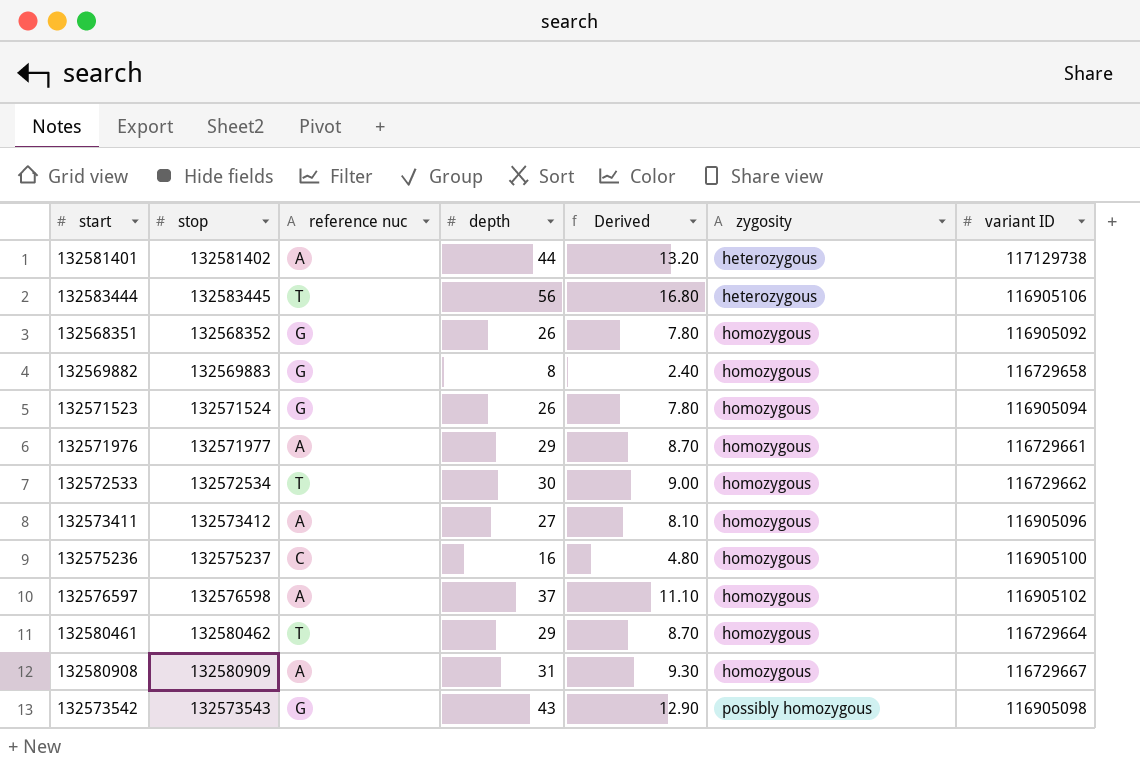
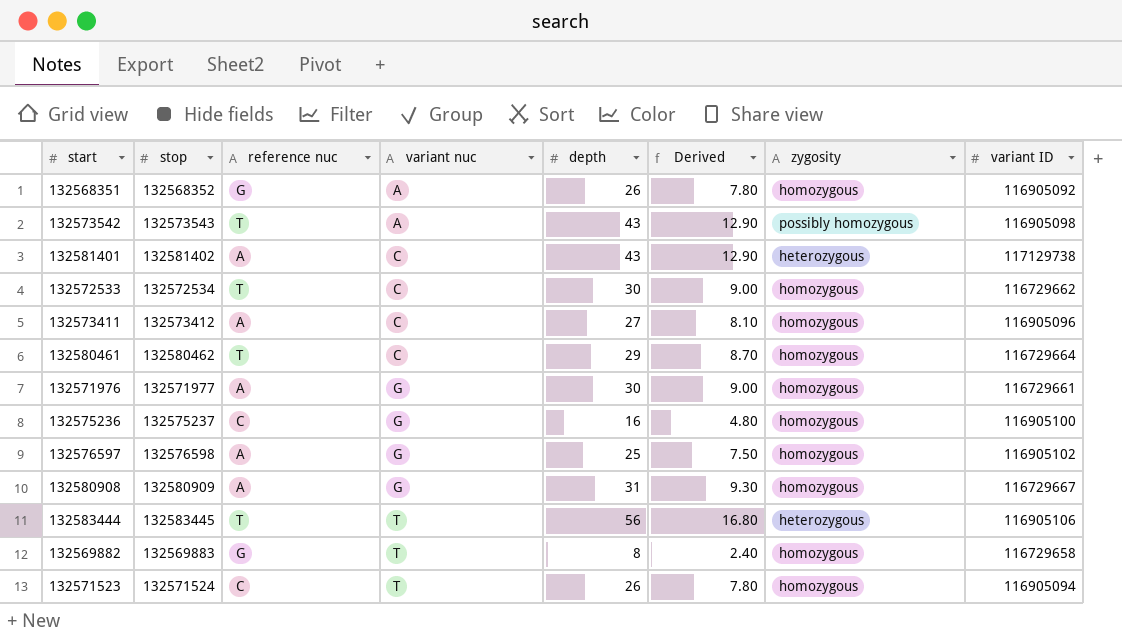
row order: zygosity ascending -> variant nuc ascending
column variant nuc | position: none -> 4
132573542 | reference nuc: G -> T
132581401 | depth: 44 -> 43
132581401 | Derived: 13.20 -> 12.90
132571976 | depth: 29 -> 30
132571976 | Derived: 8.70 -> 9.00
132576597 | depth: 37 -> 25
132576597 | Derived: 11.10 -> 7.50
132571523 | reference nuc: G -> C

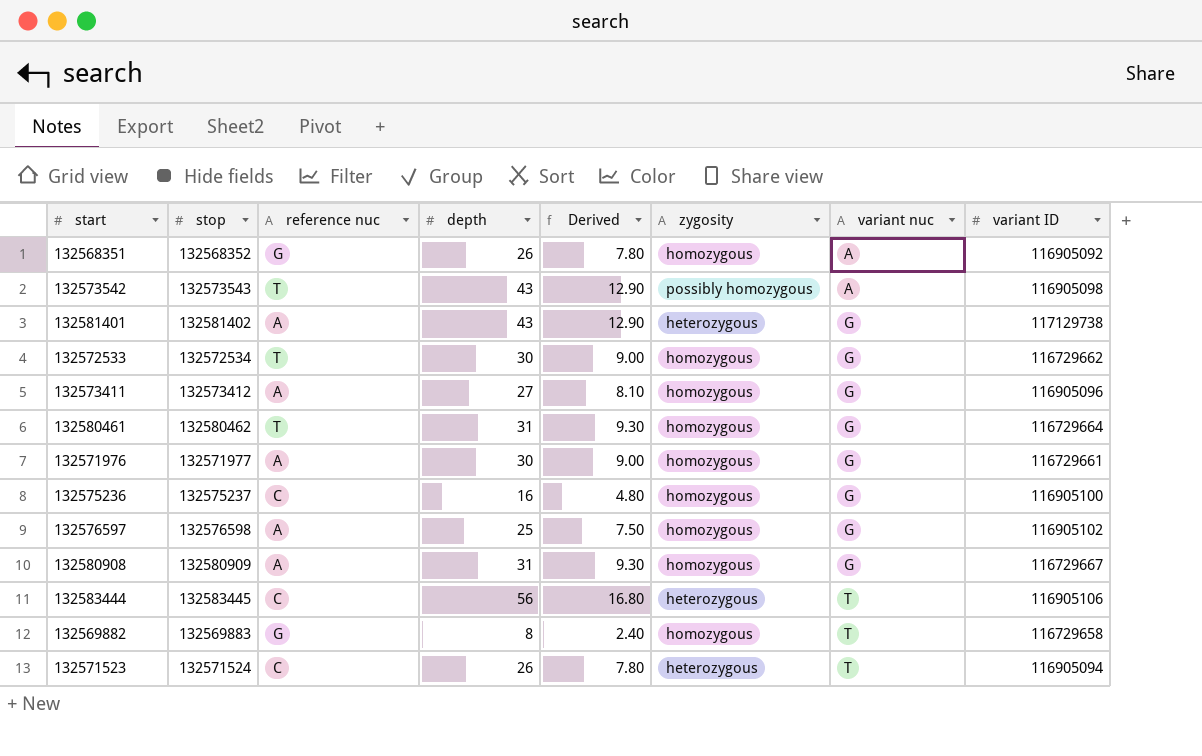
column variant nuc | position: 4 -> 7
132581401 | variant nuc: C -> G
132572533 | variant nuc: C -> G
132573411 | variant nuc: C -> G
132580461 | depth: 29 -> 31
132580461 | Derived: 8.70 -> 9.30
132580461 | variant nuc: C -> G
132583444 | reference nuc: T -> C
132571523 | zygosity: homozygous -> heterozygous

